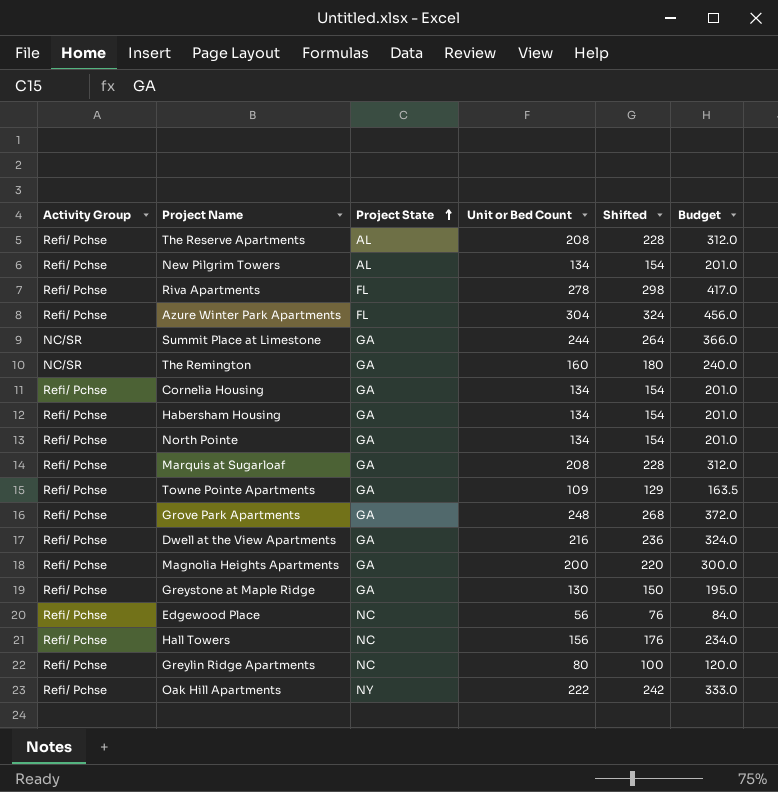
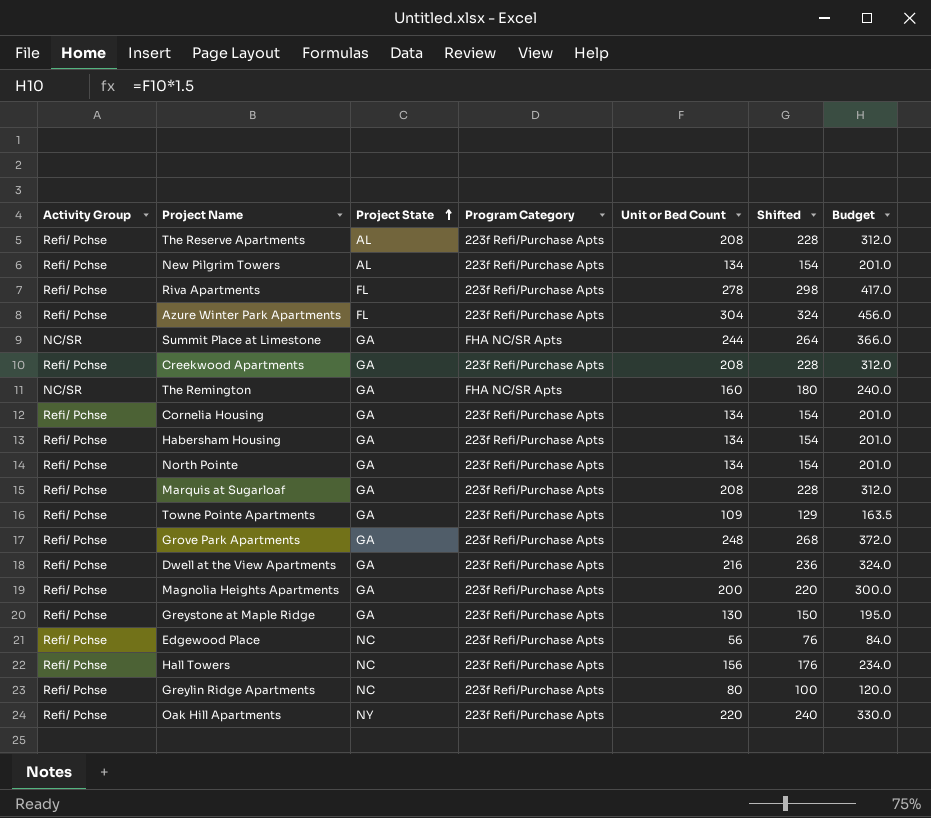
column Program Category | position: none -> 4
row Creekwood Apartments: none -> Refi/ Pchse | GA | 223f Refi/Purchase Apts | 208 | 228 | 312.0
Oak Hill Apartments | Unit or Bed Count: 222 -> 220
Oak Hill Apartments | Shifted: 242 -> 240
Oak Hill Apartments | Budget: 333.0 -> 330.0

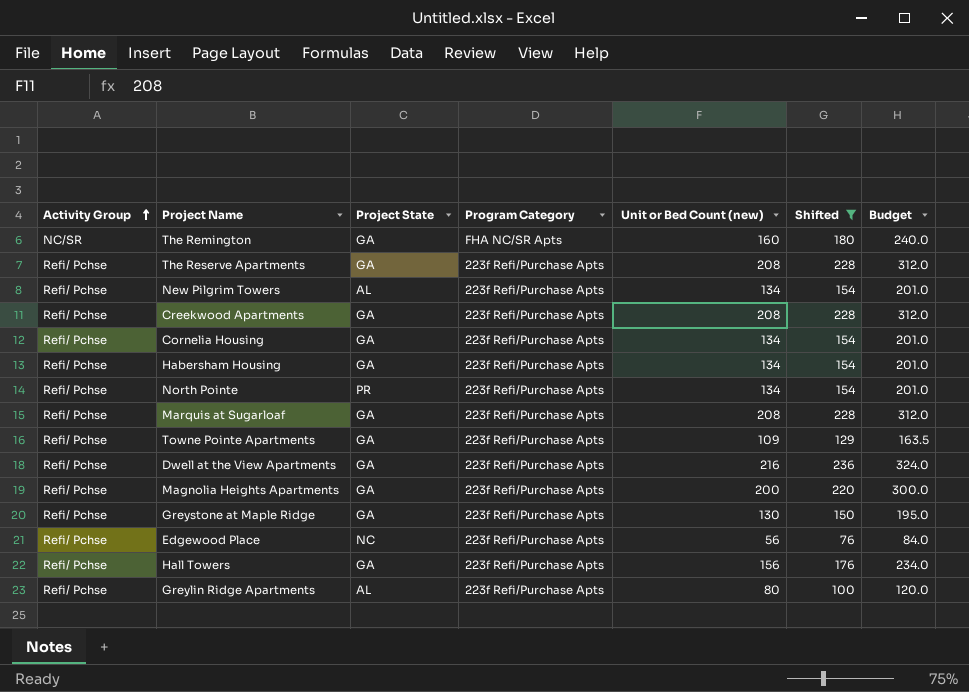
filter: none -> Shifted <= 236
row order: Project State ascending -> Activity Group ascending
column name: Unit or Bed Count -> Unit or Bed Count (new)
The Reserve Apartments | Project State: AL -> GA
North Pointe | Project State: GA -> PR
Hall Towers | Project State: NC -> GA
Greylin Ridge Apartments | Project State: NC -> AL

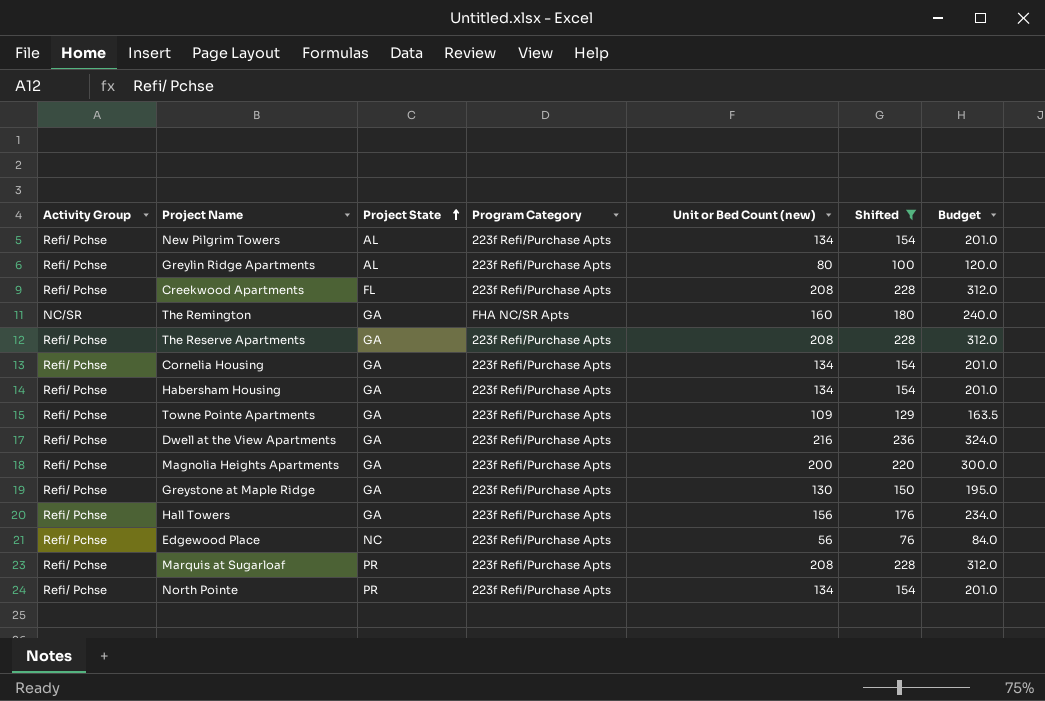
row order: Activity Group ascending -> Project State ascending
Creekwood Apartments | Project State: GA -> FL
Marquis at Sugarloaf | Project State: GA -> PR

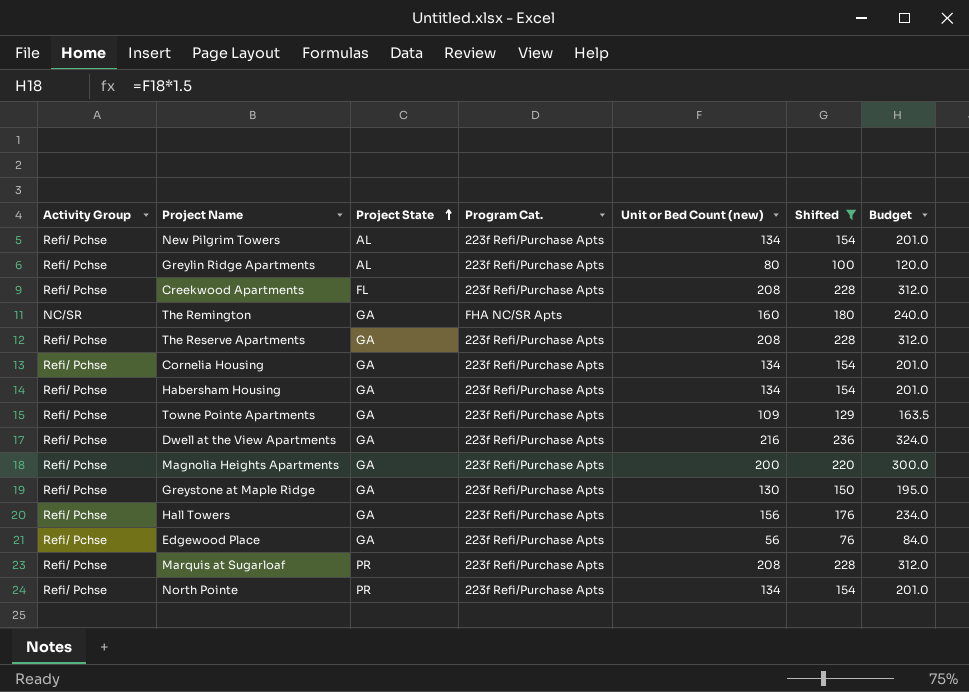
column name: Program Category -> Program Cat.
Edgewood Place | Project State: NC -> GA

